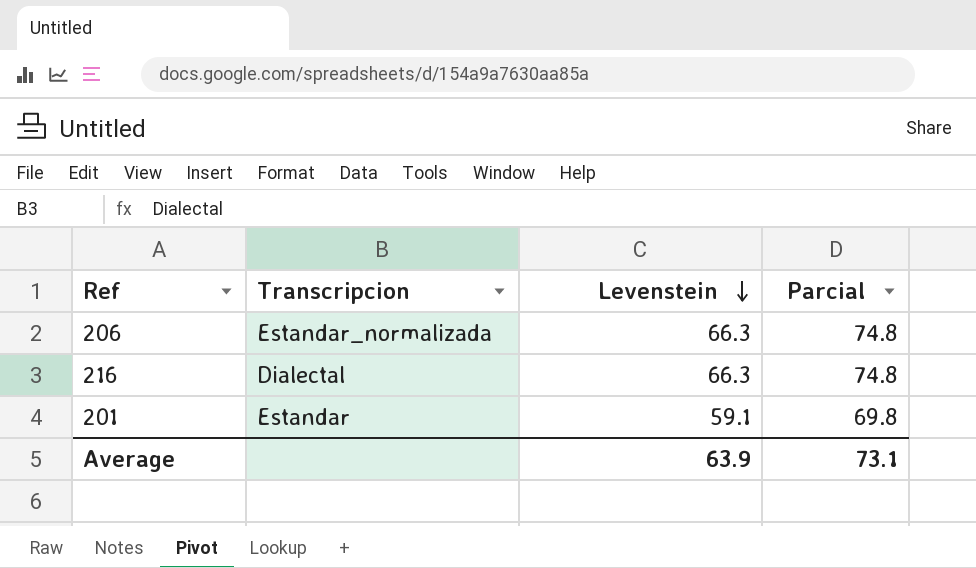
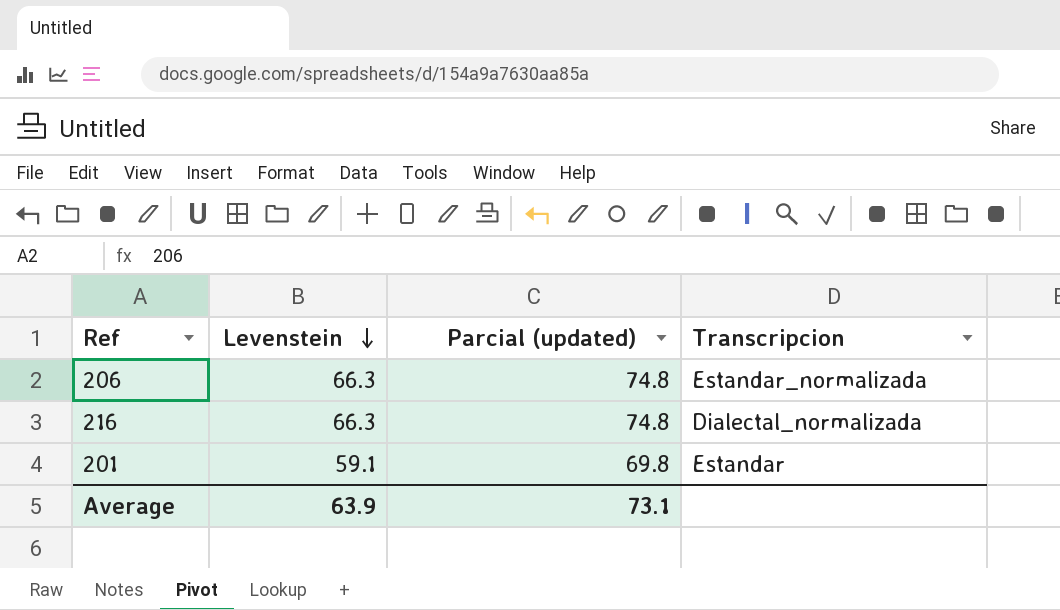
column name: Parcial -> Parcial (updated)
column Transcripcion | position: 2 -> 4
216 | Transcripcion: Dialectal -> Dialectal_normalizada

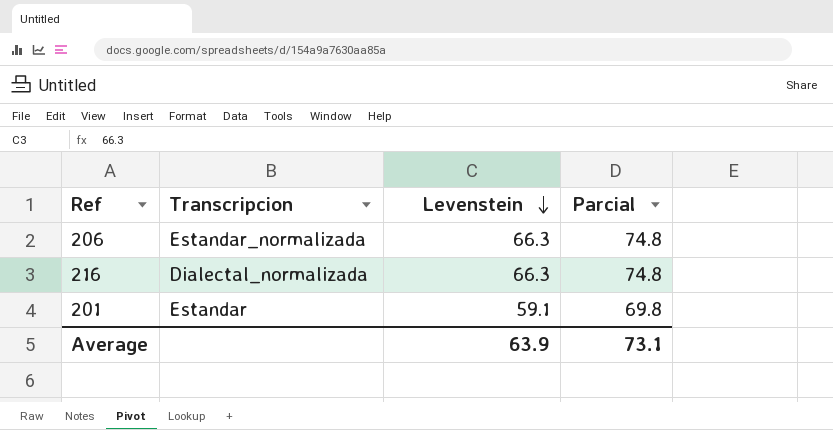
column Transcripcion | position: 4 -> 2
column name: Parcial (updated) -> Parcial

